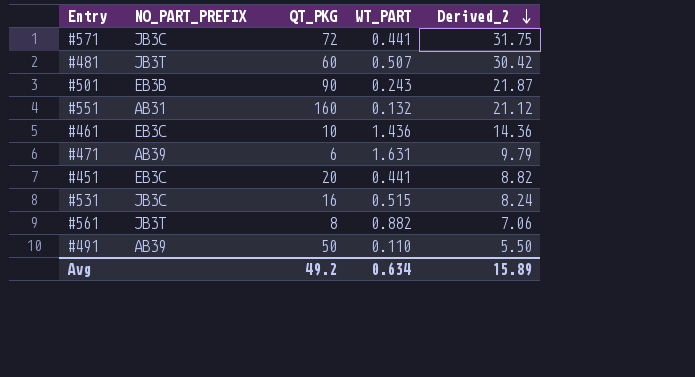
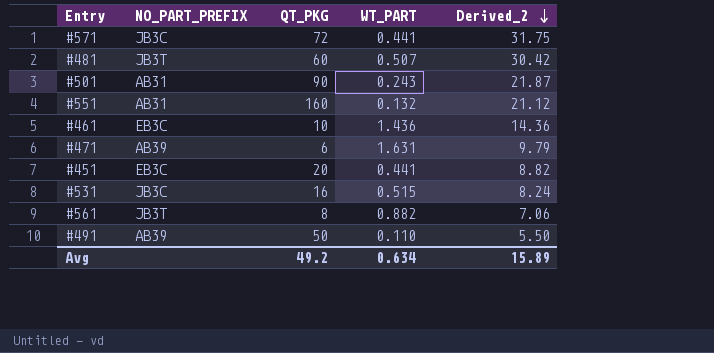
#501 | NO_PART_PREFIX: EB3B -> AB31

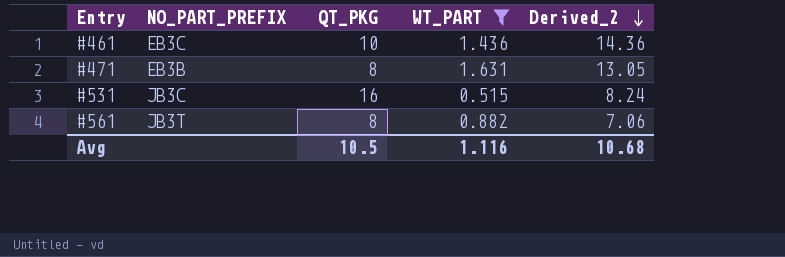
filter: none -> WT_PART >= 0.515
#471 | NO_PART_PREFIX: AB39 -> EB3B
#471 | QT_PKG: 6 -> 8
#471 | Derived_2: 9.79 -> 13.05
Avg | QT_PKG: 49.2 -> 10.5
Avg | WT_PART: 0.634 -> 1.116
Avg | Derived_2: 15.89 -> 10.68

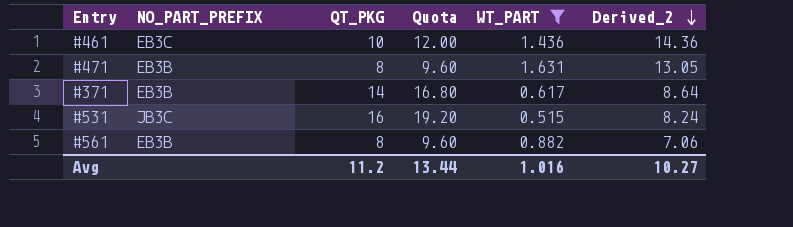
column Quota | formula: none -> [QT_PKG] * 1.2
row #371: none -> EB3B | 14 | 16.80 | 0.617 | 8.64
#561 | NO_PART_PREFIX: JB3T -> EB3B
Avg | QT_PKG: 10.5 -> 11.2
Avg | WT_PART: 1.116 -> 1.016
Avg | Derived_2: 10.68 -> 10.27

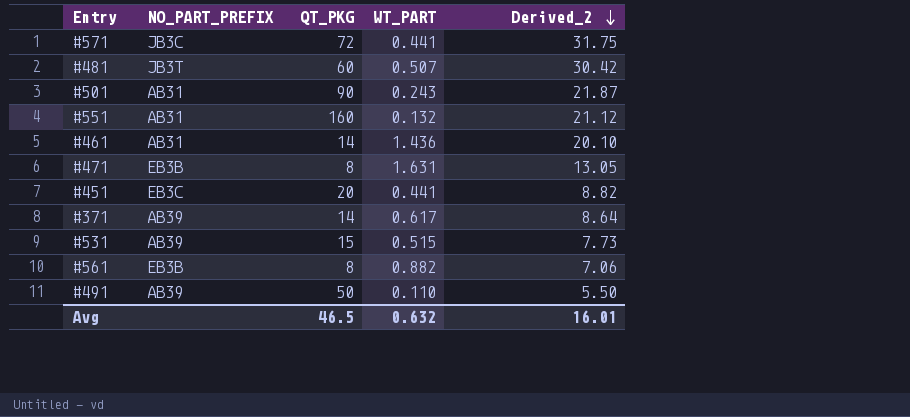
filter: WT_PART >= 0.515 -> none
column Quota | formula: [QT_PKG] * 1.2 -> none
#461 | NO_PART_PREFIX: EB3C -> AB31
#461 | QT_PKG: 10 -> 14
#461 | Derived_2: 14.36 -> 20.10
#371 | NO_PART_PREFIX: EB3B -> AB39
#531 | NO_PART_PREFIX: JB3C -> AB39
#531 | QT_PKG: 16 -> 15
#531 | Derived_2: 8.24 -> 7.73
Avg | QT_PKG: 11.2 -> 46.5
Avg | WT_PART: 1.016 -> 0.632
Avg | Derived_2: 10.27 -> 16.01

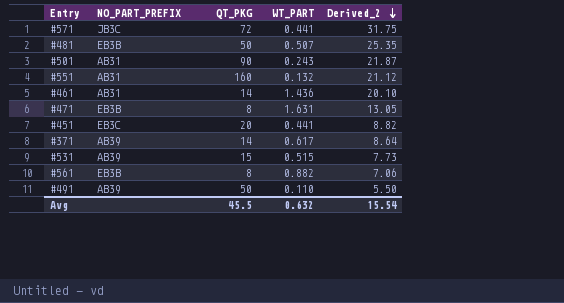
#481 | NO_PART_PREFIX: JB3T -> EB3B
#481 | QT_PKG: 60 -> 50
#481 | Derived_2: 30.42 -> 25.35
Avg | QT_PKG: 46.5 -> 45.5
Avg | Derived_2: 16.01 -> 15.54

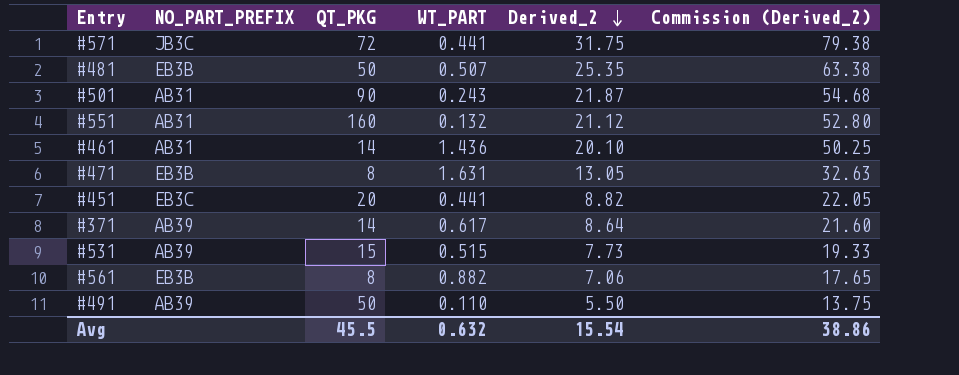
column Commission (Derived_2) | formula: none -> [Derived_2] * 2.5

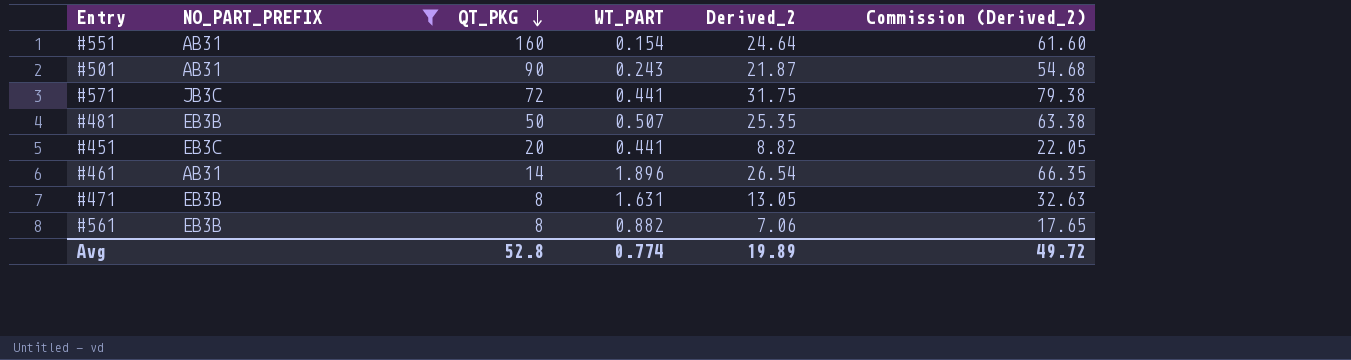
filter: none -> NO_PART_PREFIX != AB39
row order: Derived_2 descending -> QT_PKG descending
#551 | WT_PART: 0.132 -> 0.154
#551 | Derived_2: 21.12 -> 24.64
#551 | Commission (Derived_2): 52.80 -> 61.60
#461 | WT_PART: 1.436 -> 1.896
#461 | Derived_2: 20.10 -> 26.54
#461 | Commission (Derived_2): 50.25 -> 66.35
Avg | QT_PKG: 45.5 -> 52.8
Avg | WT_PART: 0.632 -> 0.774
Avg | Derived_2: 15.54 -> 19.89
Avg | Commission (Derived_2): 38.86 -> 49.72

